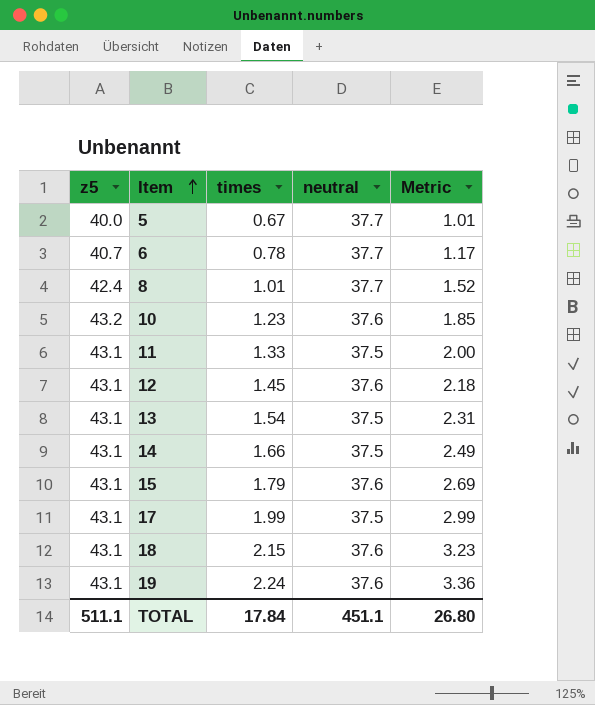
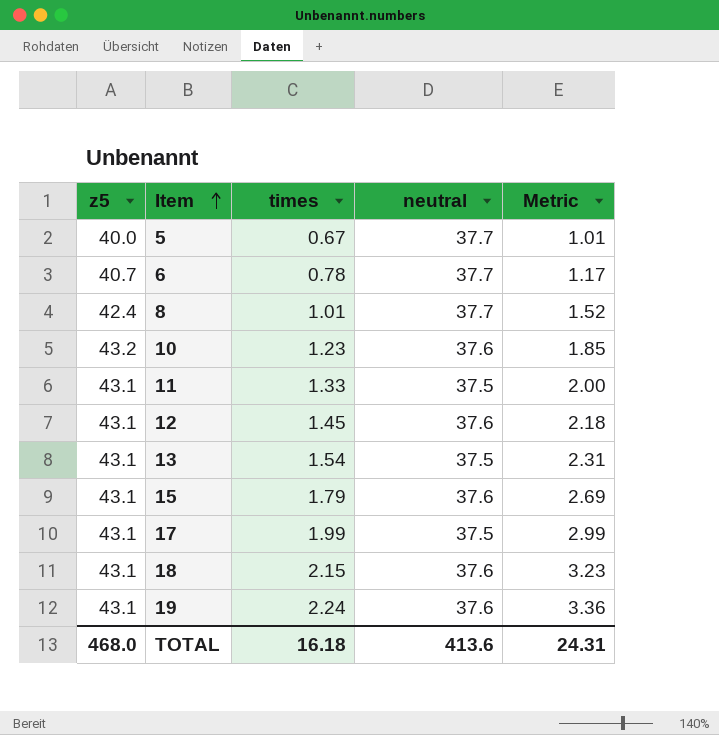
row 14: 43.1 | 1.66 | 37.5 | 2.49 -> none
TOTAL | z5: 511.1 -> 468.0
TOTAL | times: 17.84 -> 16.18
TOTAL | neutral: 451.1 -> 413.6
TOTAL | Metric: 26.80 -> 24.31

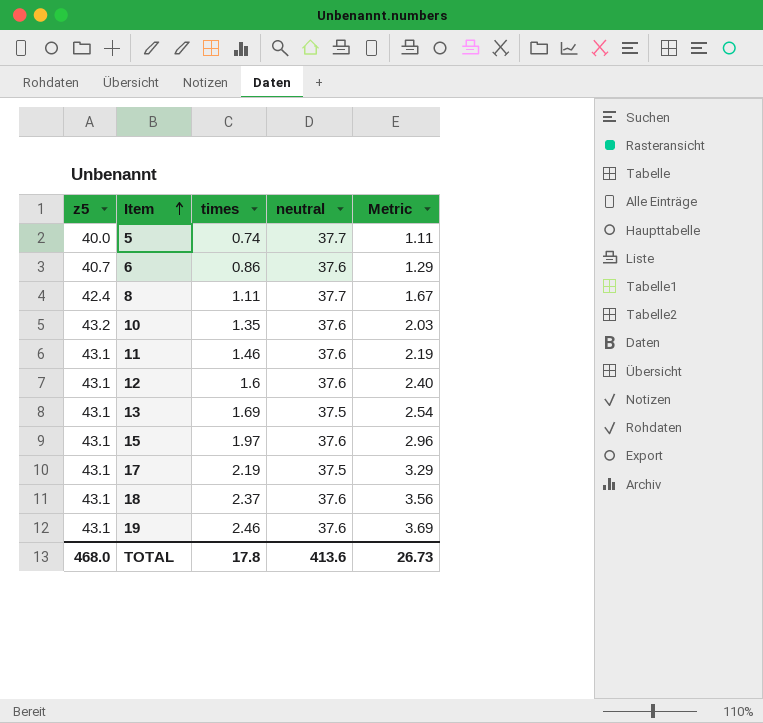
5 | times: 0.67 -> 0.74
5 | Metric: 1.01 -> 1.11
6 | times: 0.78 -> 0.86
6 | neutral: 37.7 -> 37.6
6 | Metric: 1.17 -> 1.29
8 | times: 1.01 -> 1.11
8 | Metric: 1.52 -> 1.67
10 | times: 1.23 -> 1.35
10 | Metric: 1.85 -> 2.03
11 | times: 1.33 -> 1.46
11 | neutral: 37.5 -> 37.6
11 | Metric: 2.00 -> 2.19
12 | times: 1.45 -> 1.6
12 | Metric: 2.18 -> 2.40
13 | times: 1.54 -> 1.69
13 | Metric: 2.31 -> 2.54
15 | times: 1.79 -> 1.97
15 | Metric: 2.69 -> 2.96
17 | times: 1.99 -> 2.19
17 | Metric: 2.99 -> 3.29
18 | times: 2.15 -> 2.37
18 | Metric: 3.23 -> 3.56
19 | times: 2.24 -> 2.46
19 | Metric: 3.36 -> 3.69
TOTAL | times: 16.18 -> 17.8
TOTAL | Metric: 24.31 -> 26.73

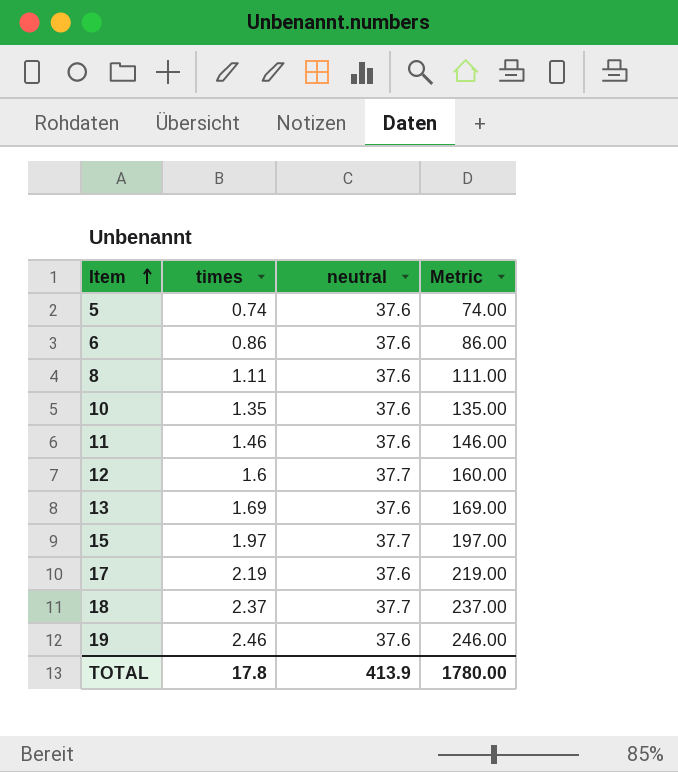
column z5 | position: 1 -> none
column Metric | formula: [times] * 1.5 -> [times] * 100
5 | neutral: 37.7 -> 37.6
8 | neutral: 37.7 -> 37.6
12 | neutral: 37.6 -> 37.7
13 | neutral: 37.5 -> 37.6
15 | neutral: 37.6 -> 37.7
17 | neutral: 37.5 -> 37.6
18 | neutral: 37.6 -> 37.7
TOTAL | neutral: 413.6 -> 413.9
TOTAL | Metric: 26.73 -> 1780.00

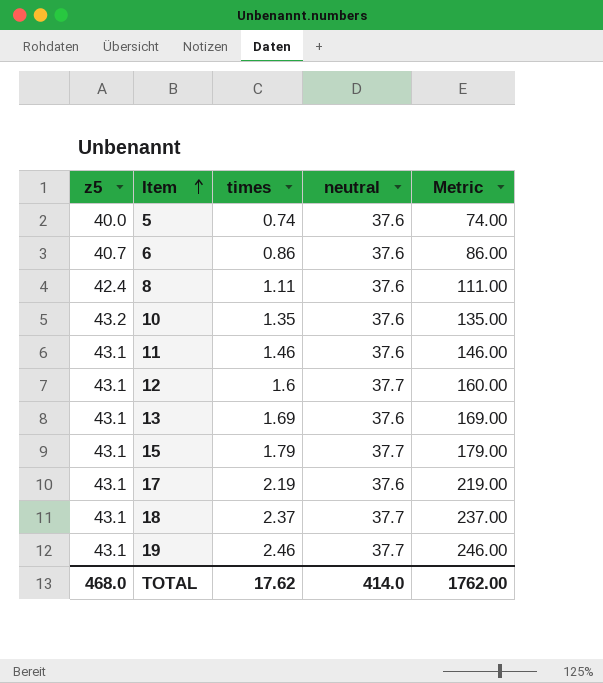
column z5 | position: none -> 1
15 | times: 1.97 -> 1.79
15 | Metric: 197.00 -> 179.00
19 | neutral: 37.6 -> 37.7
TOTAL | times: 17.8 -> 17.62
TOTAL | neutral: 413.9 -> 414.0
TOTAL | Metric: 1780.00 -> 1762.00

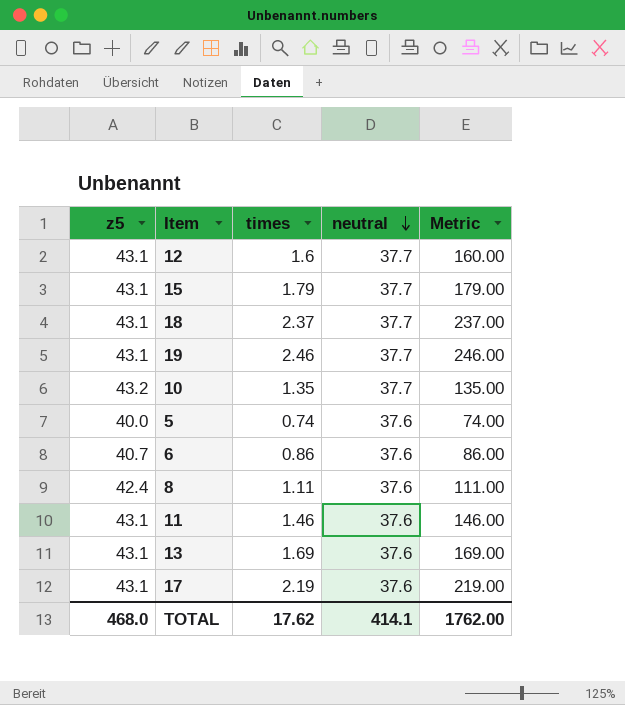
row order: Item ascending -> neutral descending
10 | neutral: 37.6 -> 37.7
TOTAL | neutral: 414.0 -> 414.1

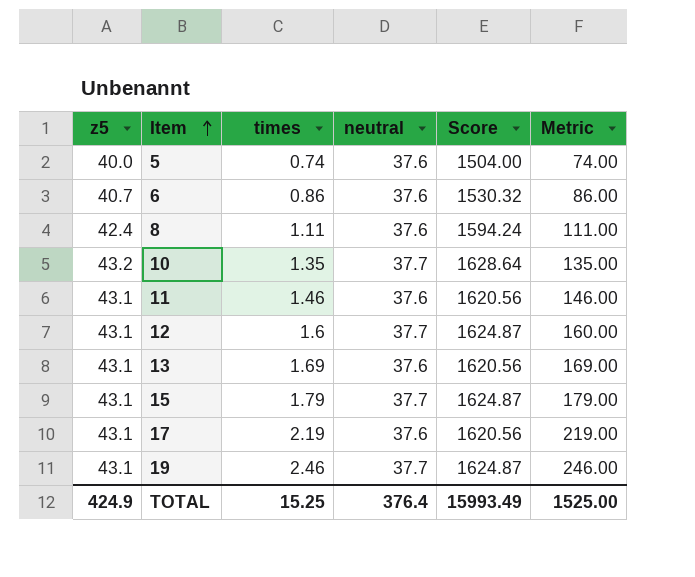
row order: neutral descending -> Item ascending
column Score | formula: none -> [z5] * [neutral]
row 18: 43.1 | 2.37 | 37.7 | 237.00 -> none
TOTAL | z5: 468.0 -> 424.9
TOTAL | times: 17.62 -> 15.25
TOTAL | neutral: 414.1 -> 376.4
TOTAL | Metric: 1762.00 -> 1525.00

